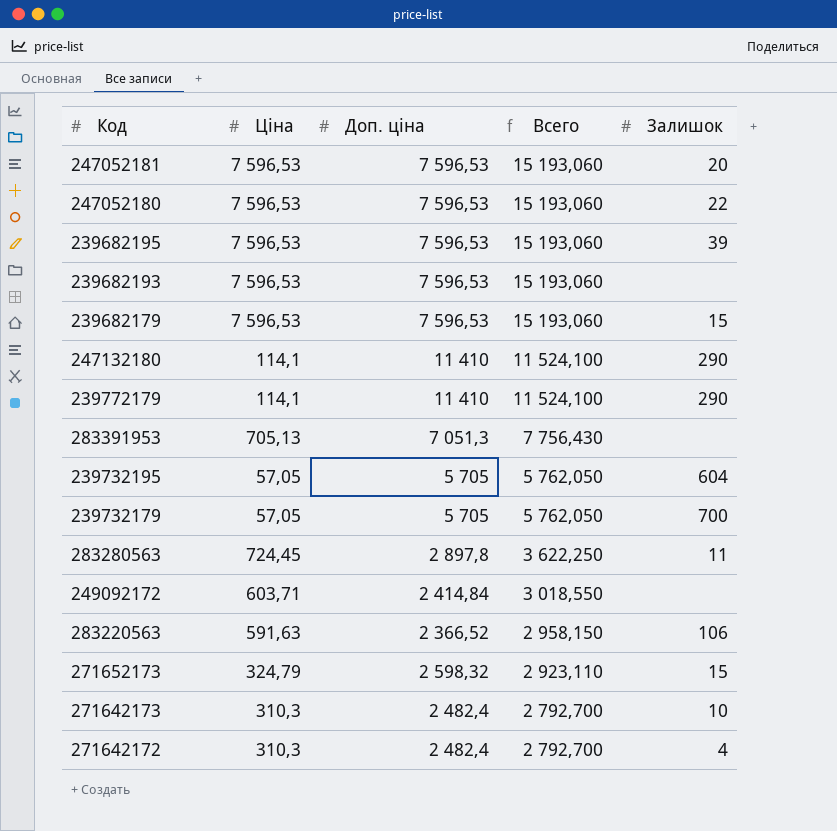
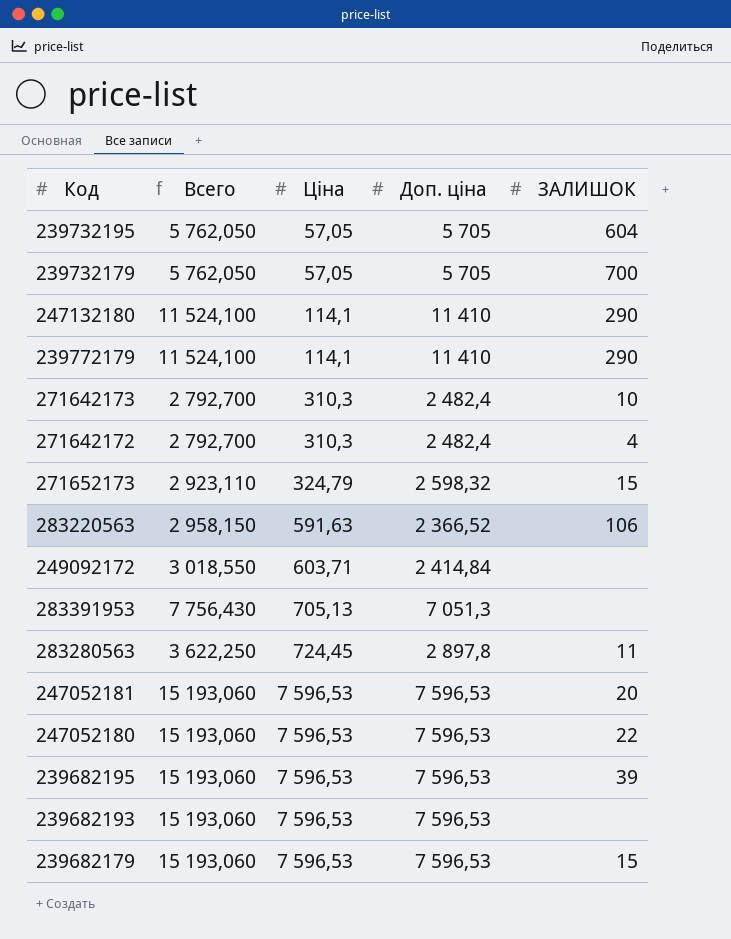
row order: Всего descending -> Ціна ascending
column Всего | position: 4 -> 2
column name: Залишок -> ЗАЛИШОК

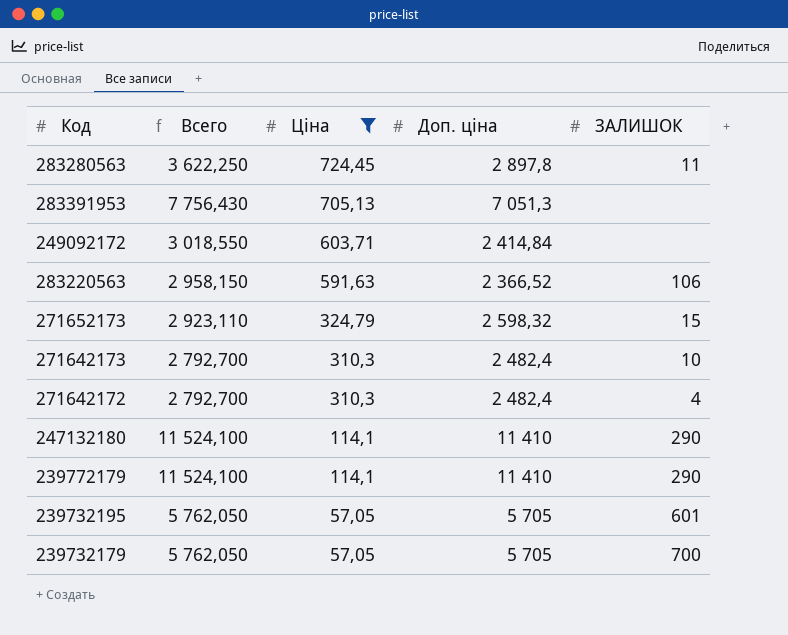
filter: none -> Ціна != 7 596,53
row order: Ціна ascending -> Ціна descending
239732195 | ЗАЛИШОК: 604 -> 601

